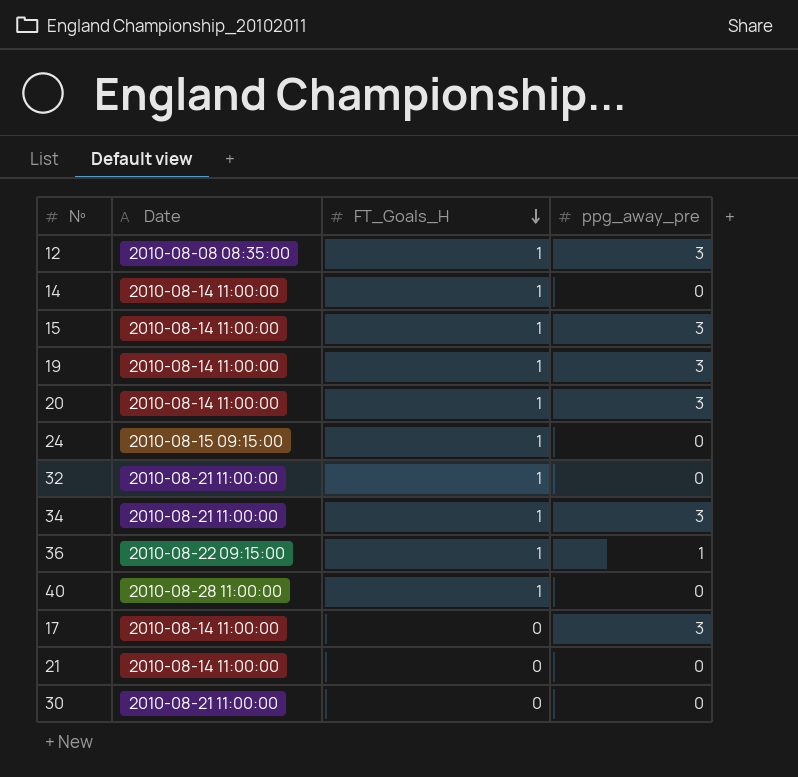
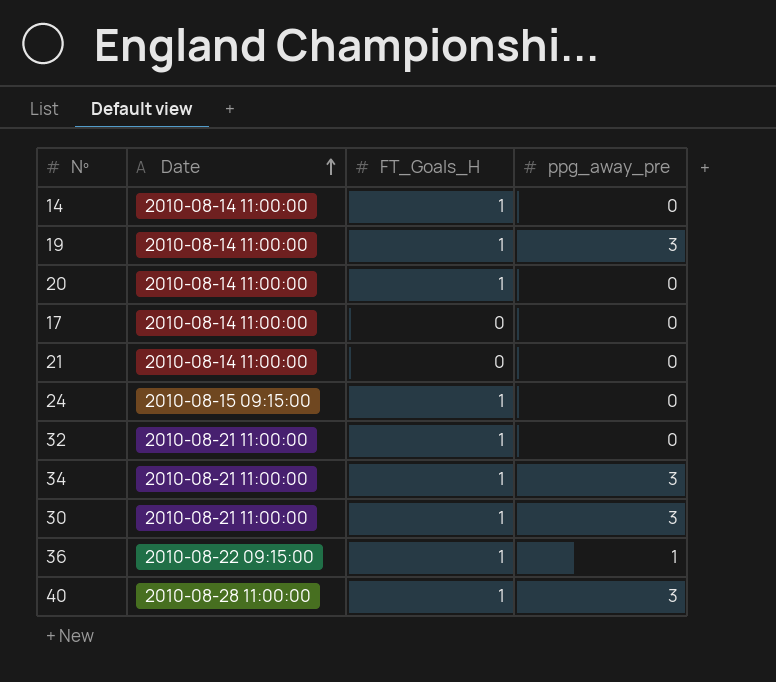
row order: FT_Goals_H descending -> Date ascending
row 12: 2010-08-08 08:35:00 | 1 | 3 -> none
row 15: 2010-08-14 11:00:00 | 1 | 3 -> none
20 | ppg_away_pre: 3 -> 0
17 | ppg_away_pre: 3 -> 0
30 | FT_Goals_H: 0 -> 1
30 | ppg_away_pre: 0 -> 3
40 | ppg_away_pre: 0 -> 3

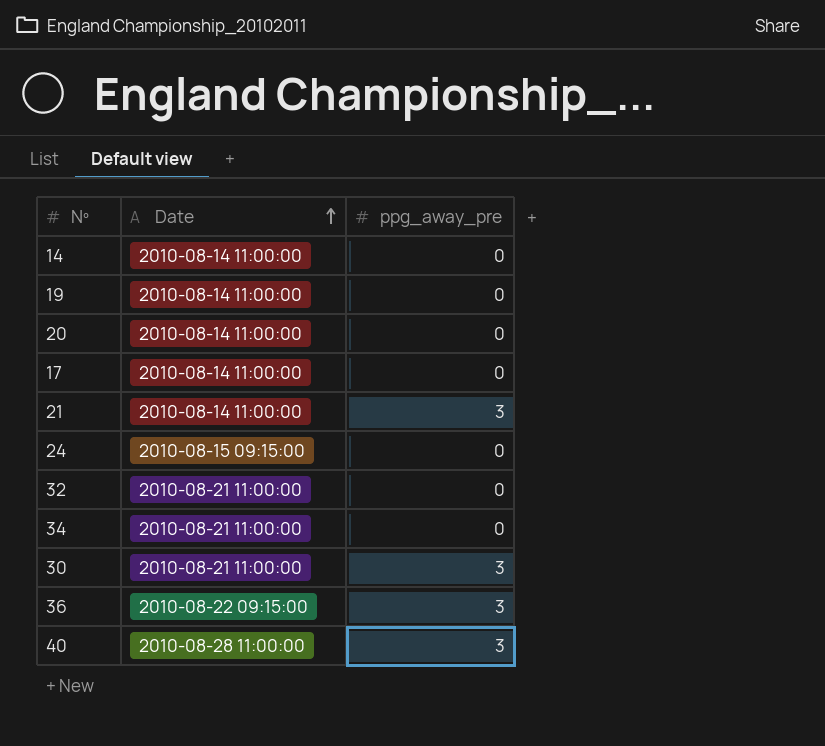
column FT_Goals_H | position: 3 -> none
19 | ppg_away_pre: 3 -> 0
21 | ppg_away_pre: 0 -> 3
34 | ppg_away_pre: 3 -> 0
36 | ppg_away_pre: 1 -> 3

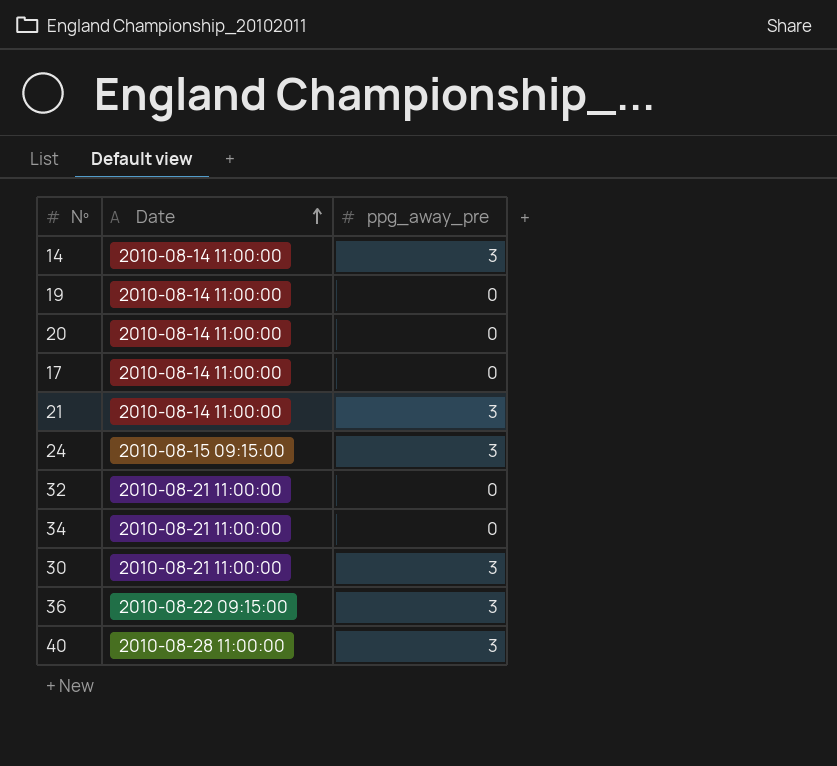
14 | ppg_away_pre: 0 -> 3
24 | ppg_away_pre: 0 -> 3

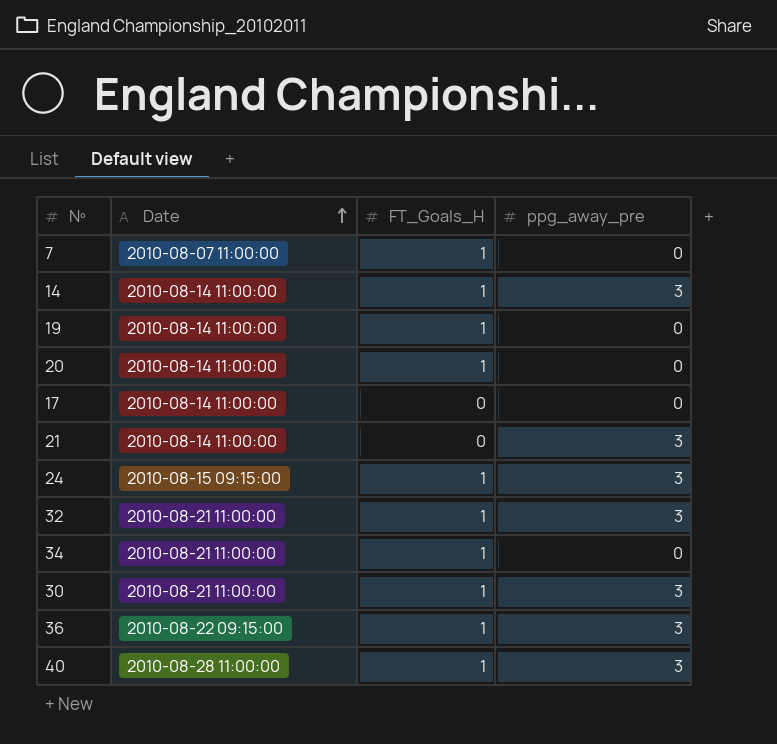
column FT_Goals_H | position: none -> 3
row 7: none -> 2010-08-07 11:00:00 | 1 | 0
32 | ppg_away_pre: 0 -> 3

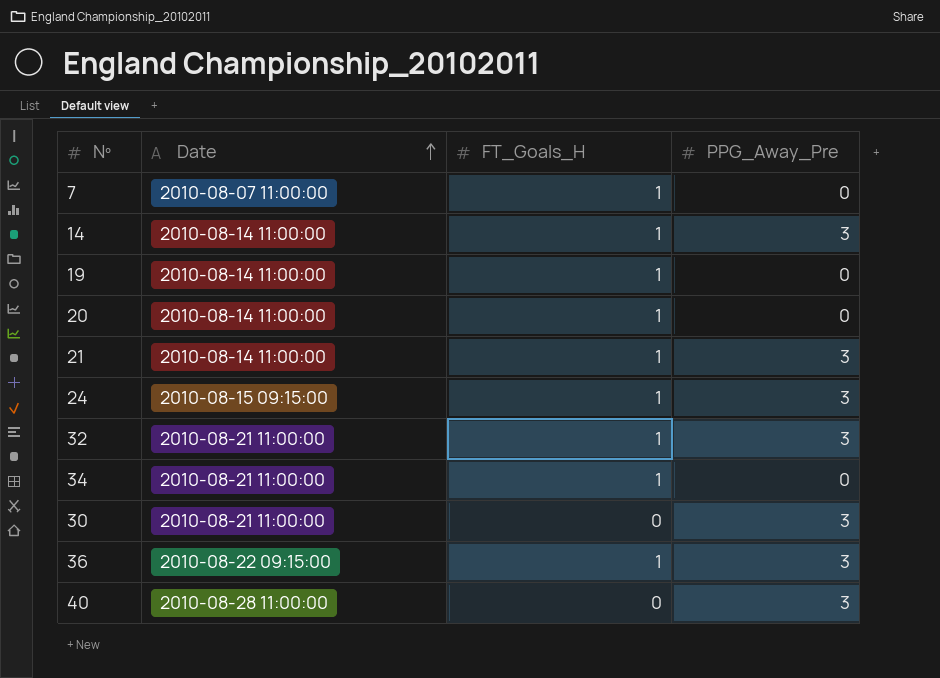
column name: ppg_away_pre -> PPG_Away_Pre
row 17: 2010-08-14 11:00:00 | 0 | 0 -> none
21 | FT_Goals_H: 0 -> 1
30 | FT_Goals_H: 1 -> 0
40 | FT_Goals_H: 1 -> 0

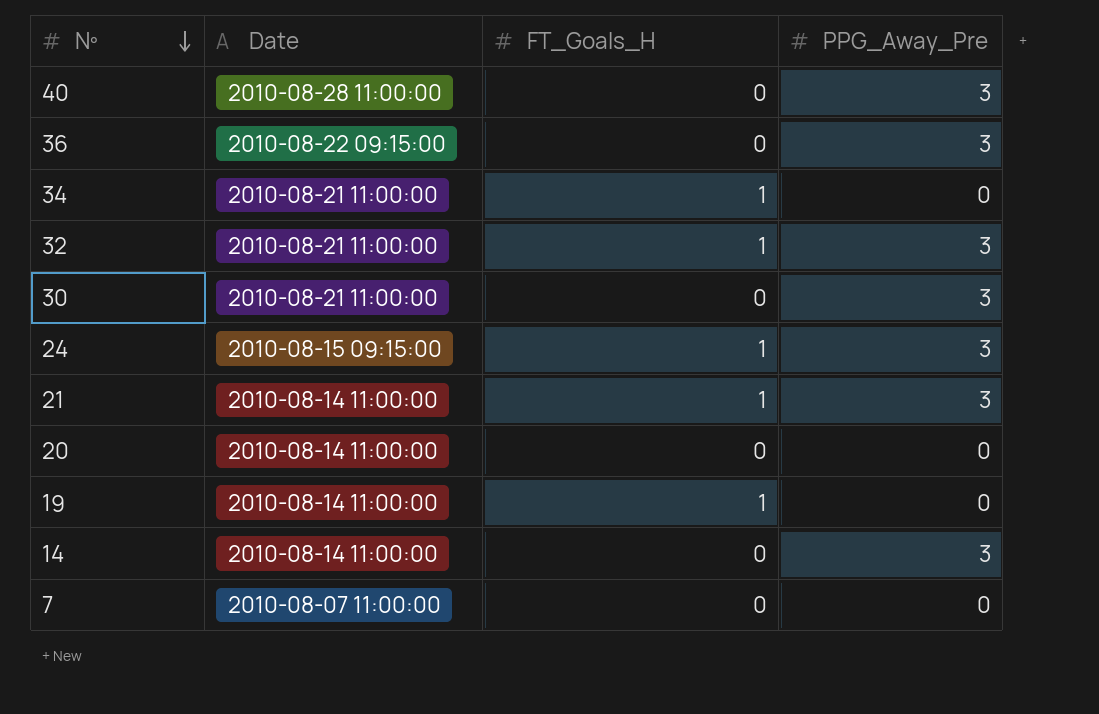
row order: Date ascending -> Nº descending
36 | FT_Goals_H: 1 -> 0
20 | FT_Goals_H: 1 -> 0
14 | FT_Goals_H: 1 -> 0
7 | FT_Goals_H: 1 -> 0

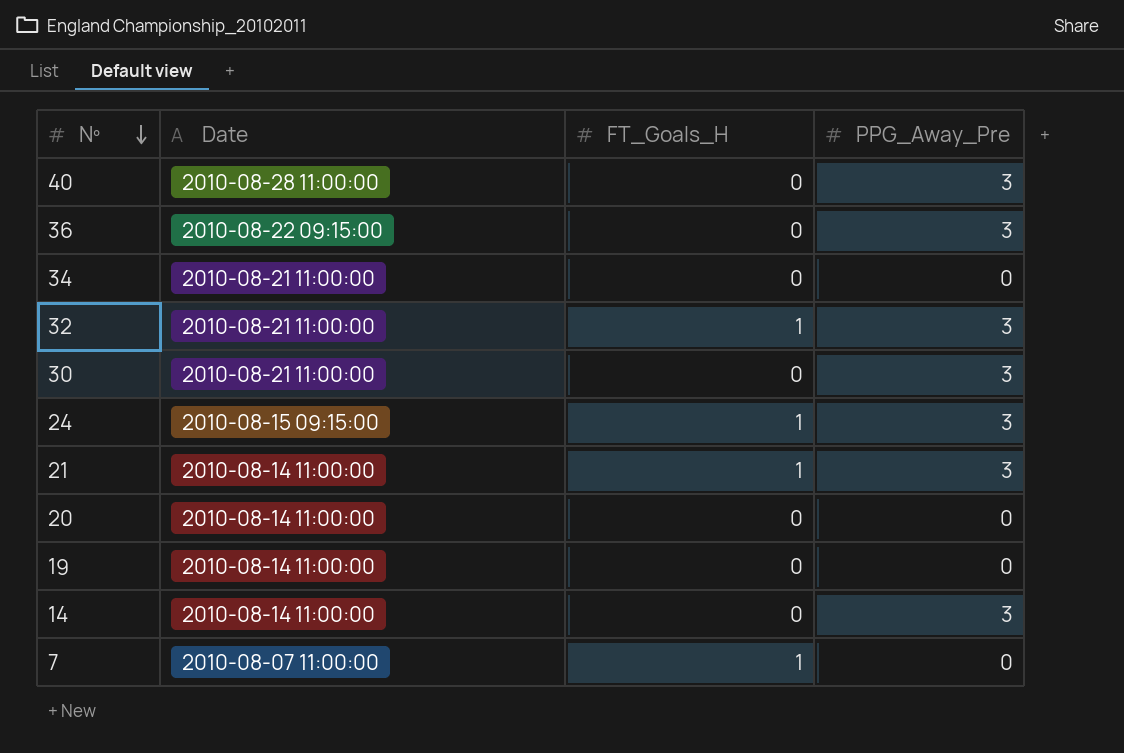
34 | FT_Goals_H: 1 -> 0
19 | FT_Goals_H: 1 -> 0
7 | FT_Goals_H: 0 -> 1

